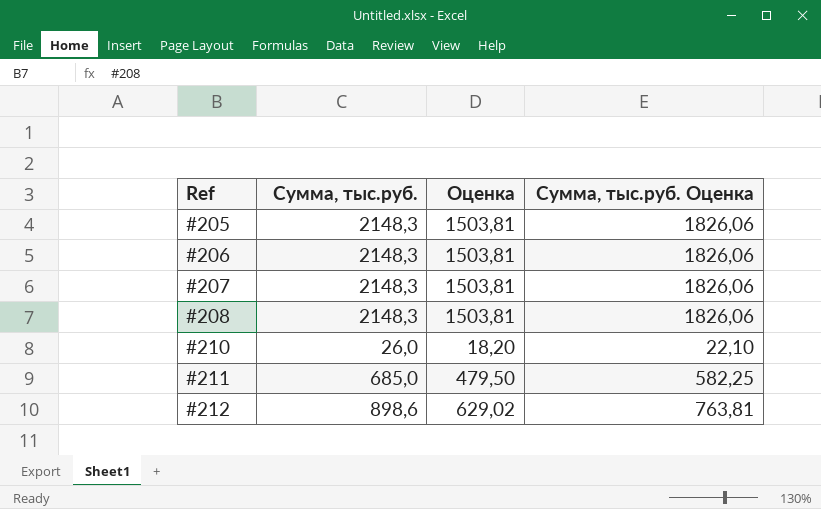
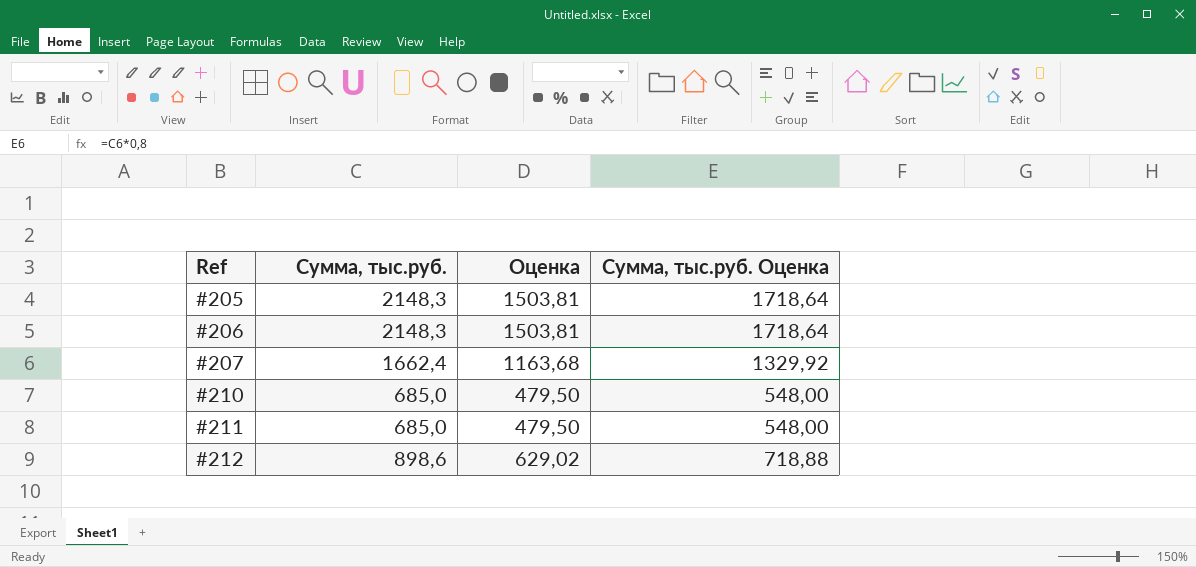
column Сумма, тыс.руб. Оценка | formula: [Сумма, тыс.руб.] * 0,85 -> [Сумма, тыс.руб.] * 0,8
row #208: 2148,3 | 1503,81 | 1826,06 -> none
#207 | Сумма, тыс.руб.: 2148,3 -> 1662,4
#207 | Оценка: 1503,81 -> 1163,68
#210 | Сумма, тыс.руб.: 26,0 -> 685,0
#210 | Оценка: 18,20 -> 479,50

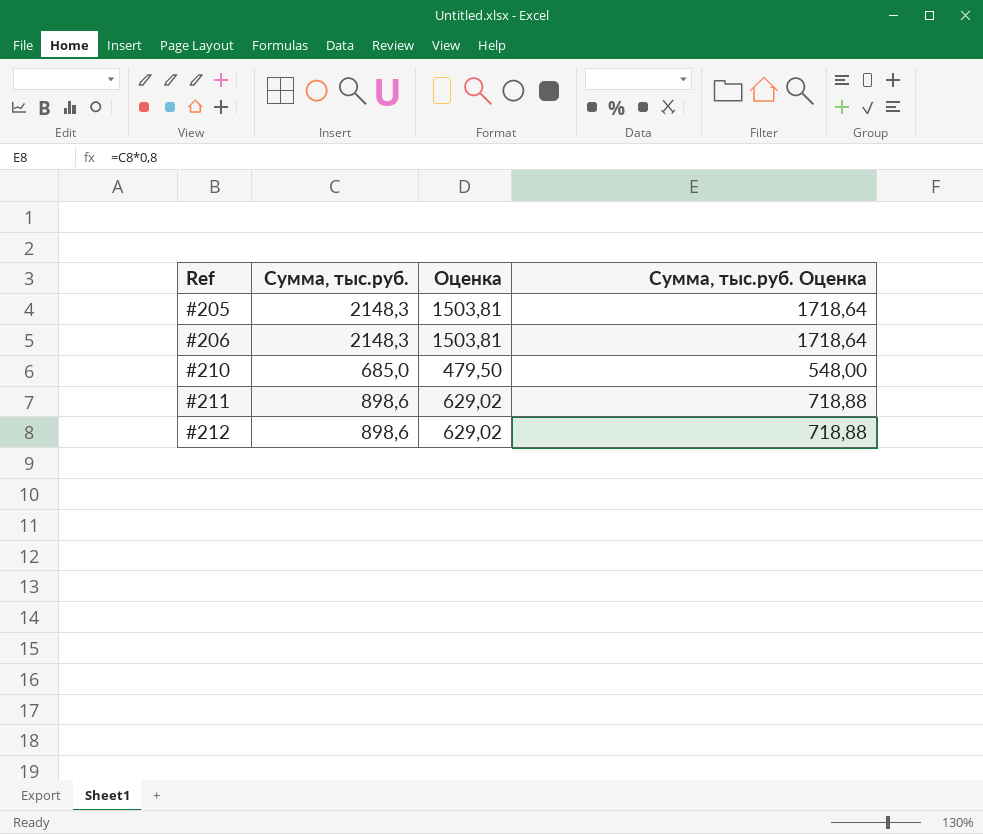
row #207: 1662,4 | 1163,68 | 1329,92 -> none
#211 | Сумма, тыс.руб.: 685,0 -> 898,6
#211 | Оценка: 479,50 -> 629,02
#211 | Сумма, тыс.руб. Оценка: 548,00 -> 718,88

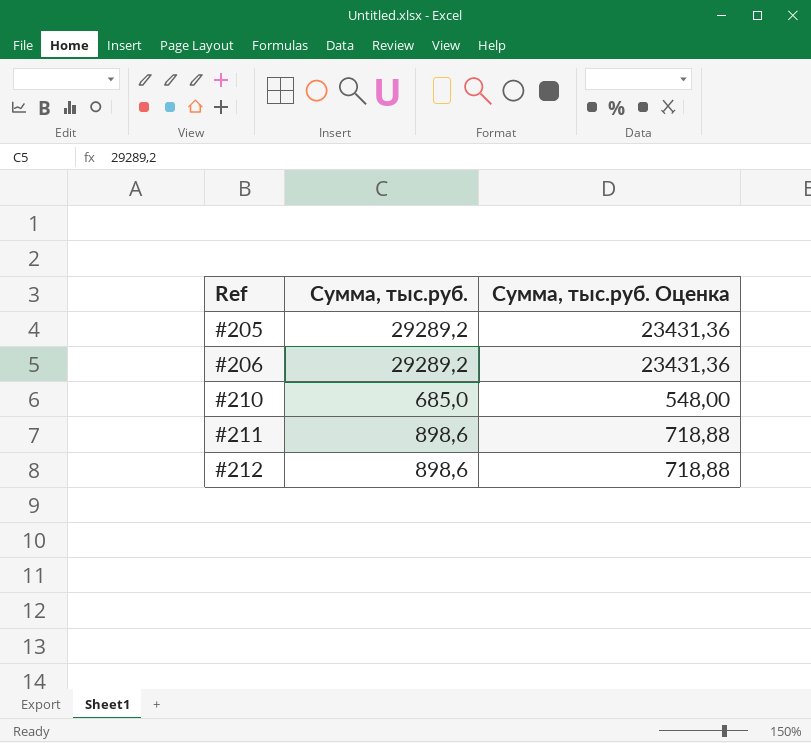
column Оценка | formula: [Сумма, тыс.руб.] * 0,7 -> none
#205 | Сумма, тыс.руб.: 2148,3 -> 29289,2
#205 | Сумма, тыс.руб. Оценка: 1718,64 -> 23431,36
#206 | Сумма, тыс.руб.: 2148,3 -> 29289,2
#206 | Сумма, тыс.руб. Оценка: 1718,64 -> 23431,36

